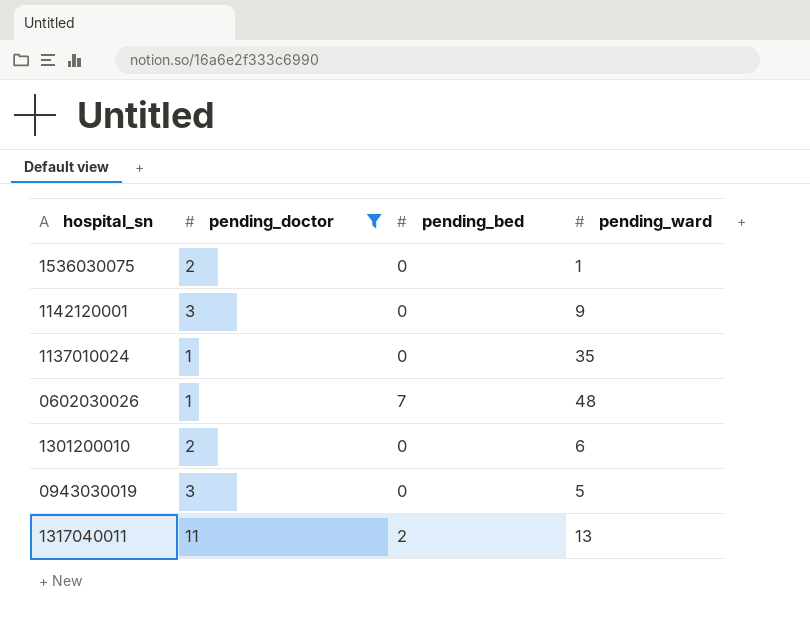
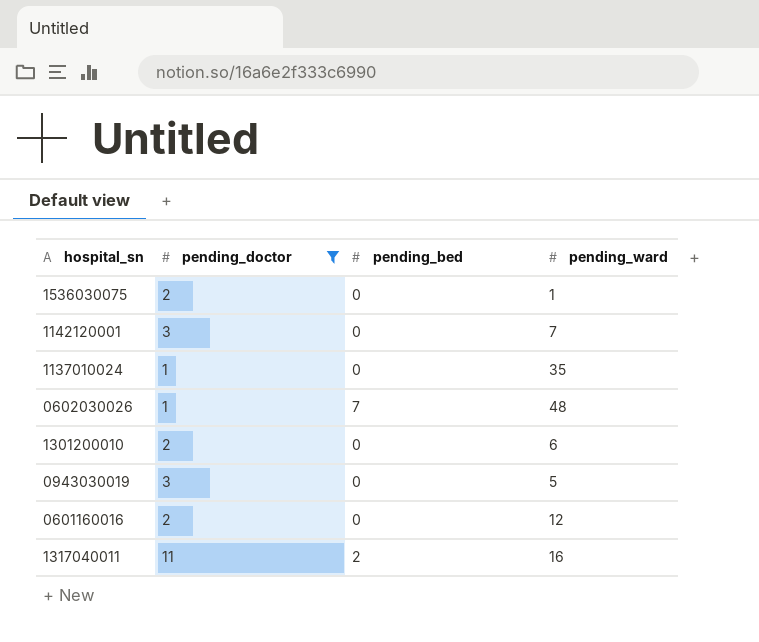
1142120001 | pending_ward: 9 -> 7
row 0601160016: none -> 2 | 0 | 12
1317040011 | pending_ward: 13 -> 16

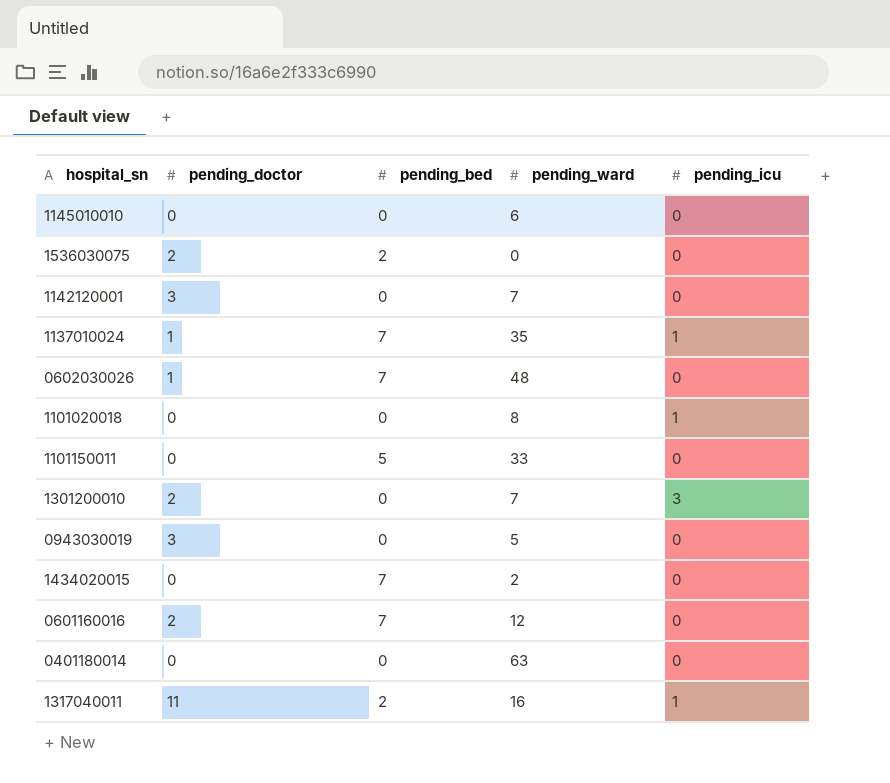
filter: pending_doctor != 0 -> none
column pending_icu | position: none -> 5
1536030075 | pending_bed: 0 -> 2
1536030075 | pending_ward: 1 -> 0
1137010024 | pending_bed: 0 -> 7
1301200010 | pending_ward: 6 -> 7
0601160016 | pending_bed: 0 -> 7

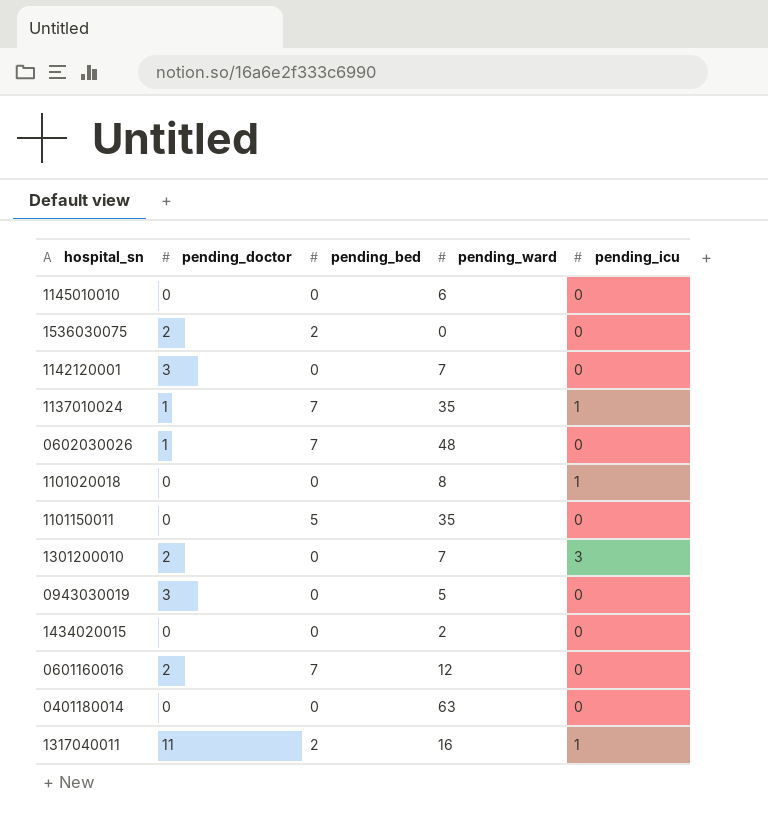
1101150011 | pending_ward: 33 -> 35
1434020015 | pending_bed: 7 -> 0

